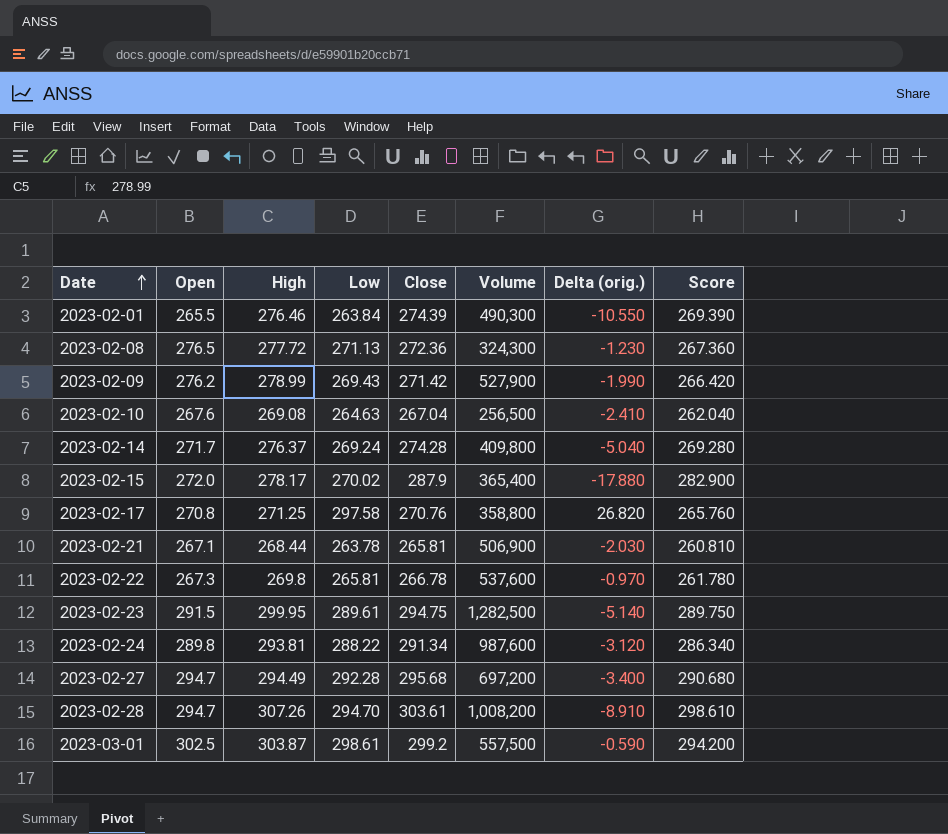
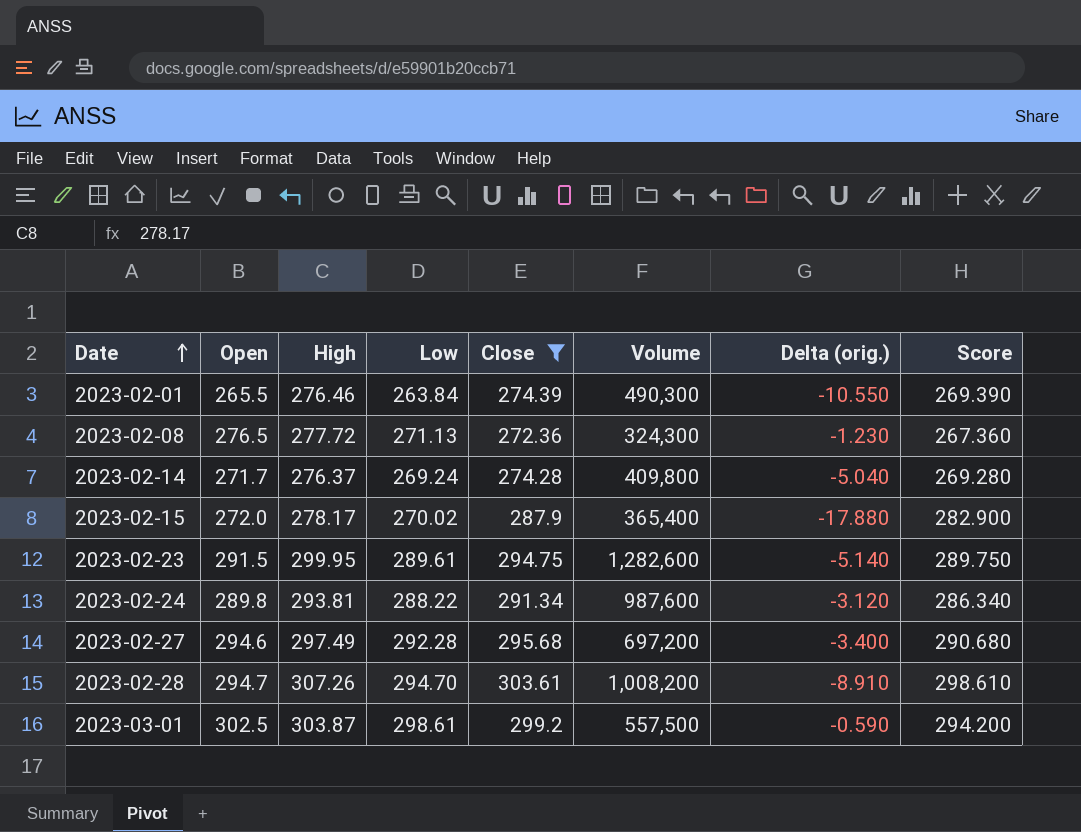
filter: none -> Close >= 272.36
2023-02-23 | Volume: 1,282,500 -> 1,282,600
2023-02-27 | Open: 294.7 -> 294.6
2023-02-27 | High: 294.49 -> 297.49

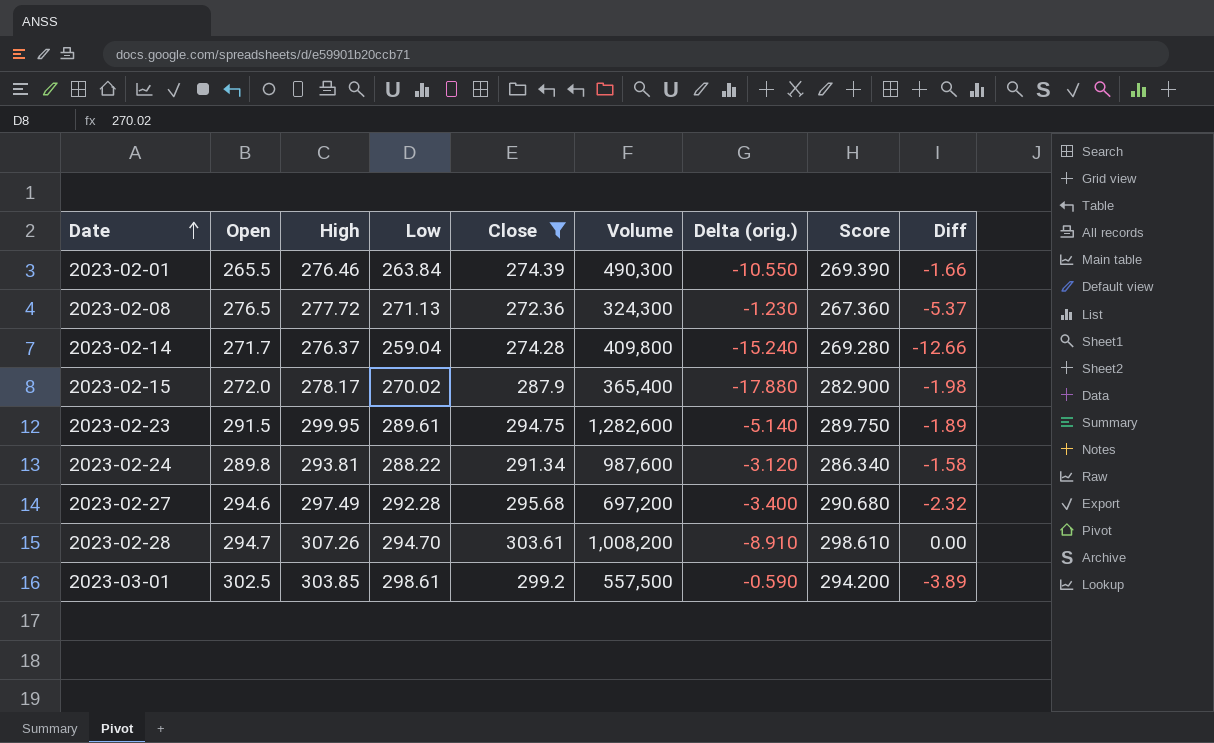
column Diff | formula: none -> [Low] - [Open]
2023-02-14 | Low: 269.24 -> 259.04
2023-02-14 | Delta (orig.): -5.040 -> -15.240
2023-03-01 | High: 303.87 -> 303.85

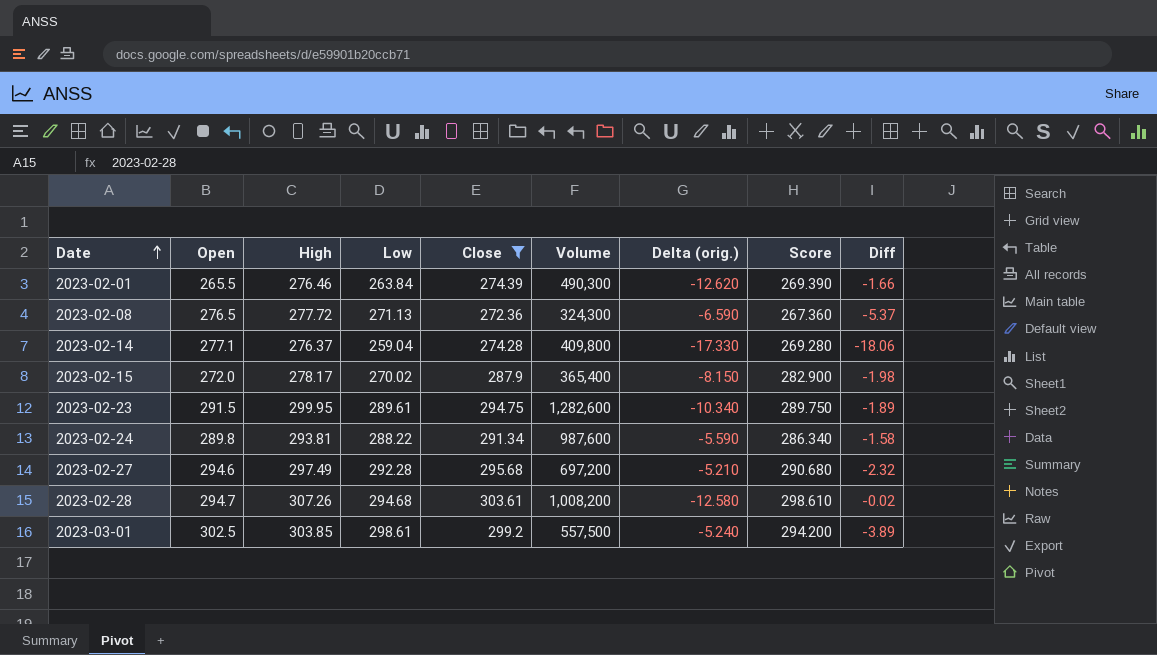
column Delta (orig.) | formula: [Low] - [Close] -> [Low] - [High]
2023-02-14 | Open: 271.7 -> 277.1
2023-02-14 | Diff: -12.66 -> -18.06
2023-02-28 | Low: 294.70 -> 294.68
2023-02-28 | Diff: 0.00 -> -0.02

